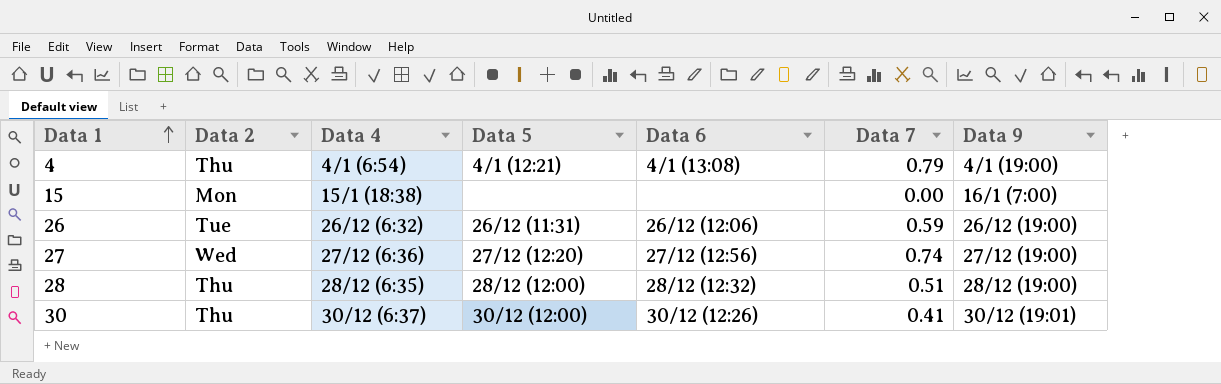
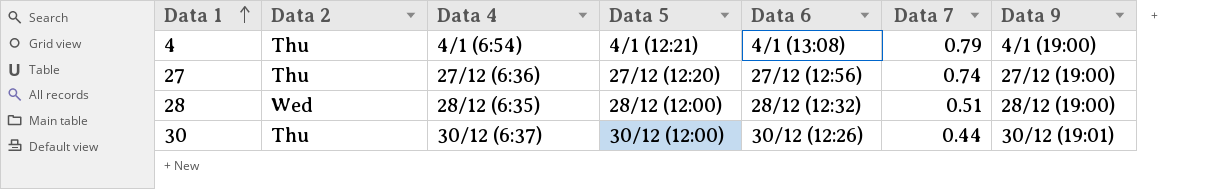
row 15: Mon | 15/1 (18:38) | none | none | 0.00 | 16/1 (7:00) -> none
row 26: Tue | 26/12 (6:32) | 26/12 (11:31) | 26/12 (12:06) | 0.59 | 26/12 (19:00) -> none
27 | Data 2: Wed -> Thu
28 | Data 2: Thu -> Wed
30 | Data 7: 0.41 -> 0.44

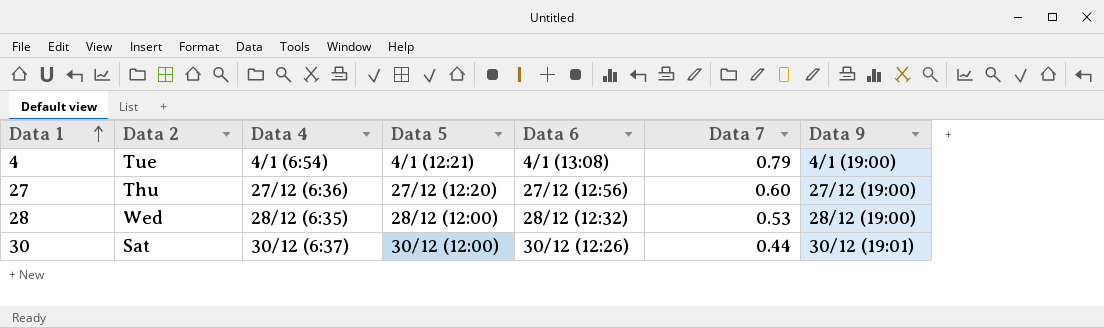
4 | Data 2: Thu -> Tue
27 | Data 7: 0.74 -> 0.60
28 | Data 7: 0.51 -> 0.53
30 | Data 2: Thu -> Sat

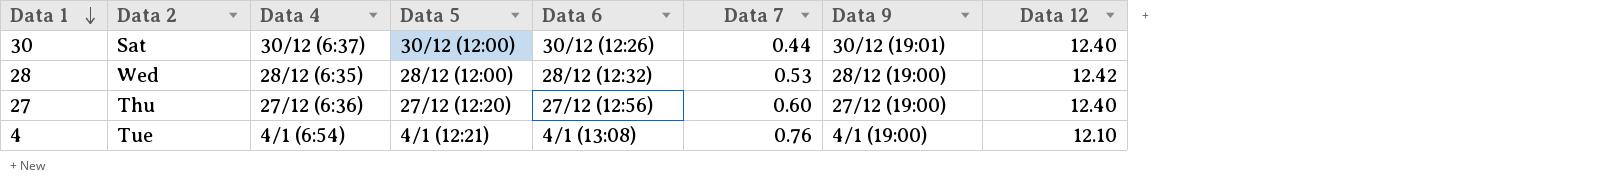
row order: Data 1 ascending -> Data 1 descending
column Data 12 | position: none -> 8
4 | Data 7: 0.79 -> 0.76

